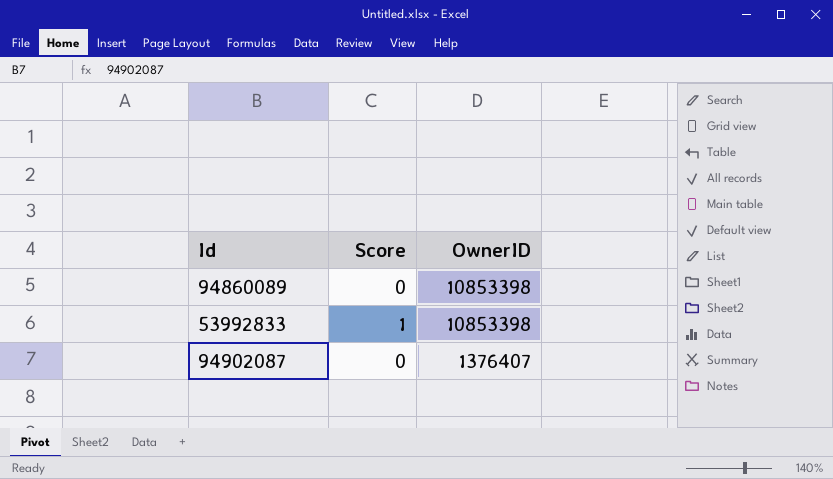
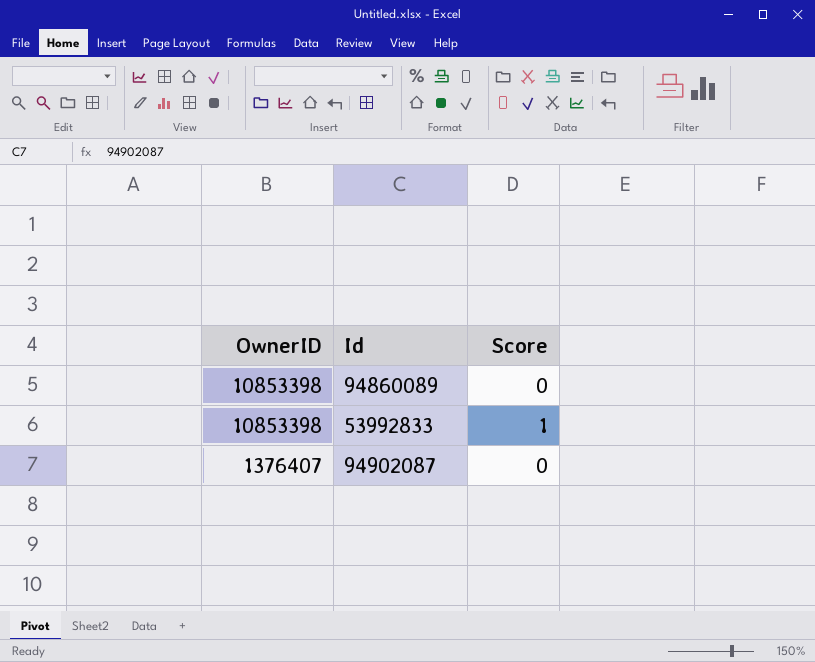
column OwnerID | position: 3 -> 1

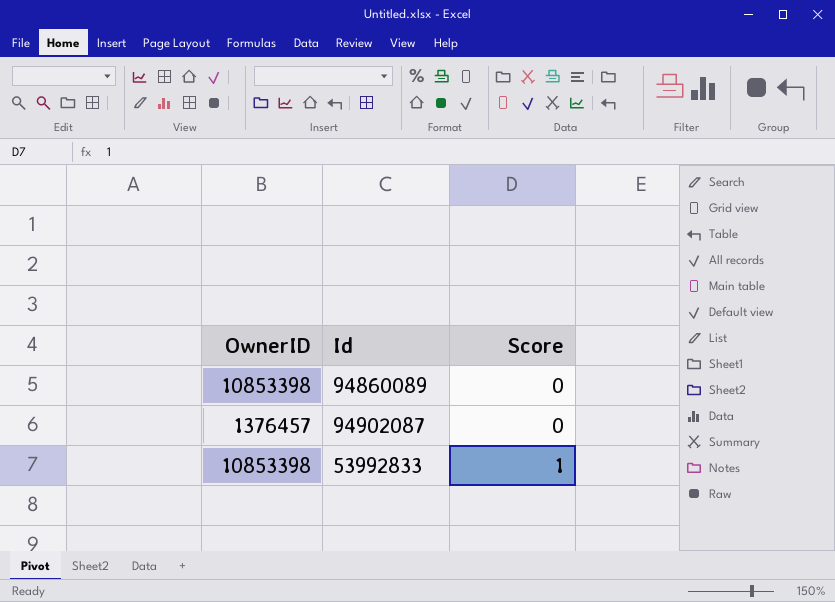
row order: OwnerID descending -> Score ascending
94902087 | OwnerID: 1376407 -> 1376457

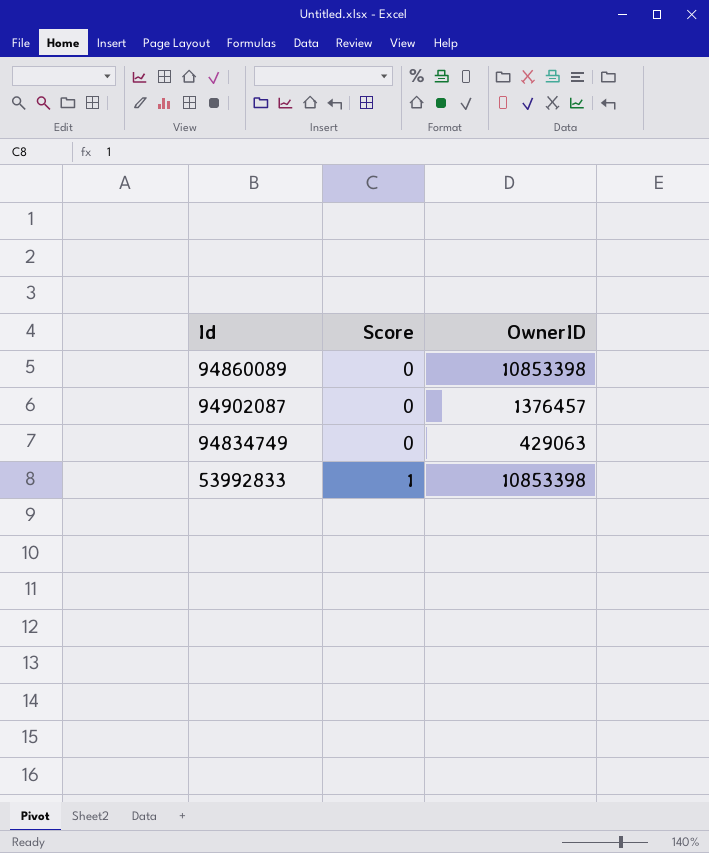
column OwnerID | position: 1 -> 3
row 94834749: none -> 0 | 429063

